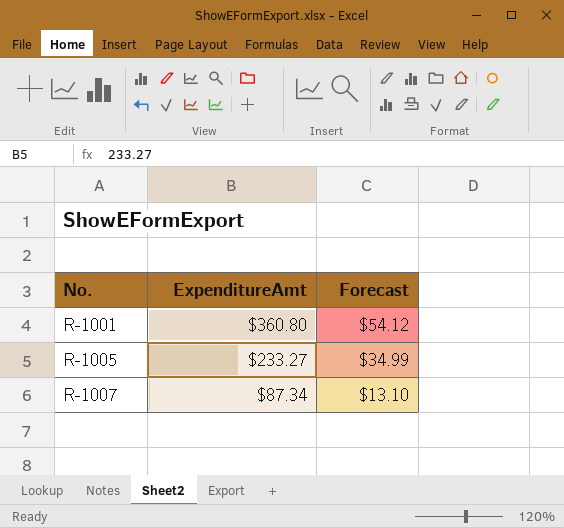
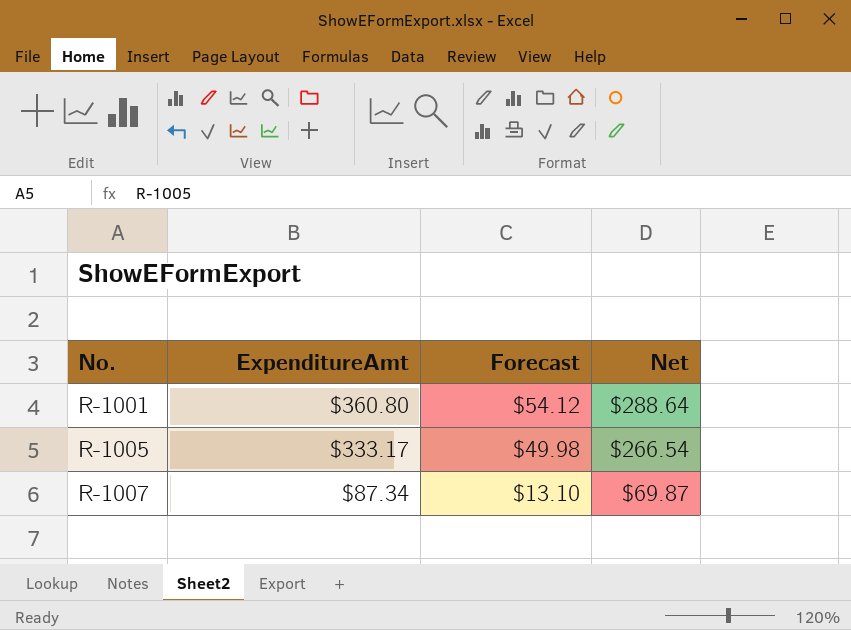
column Net | formula: none -> [ExpenditureAmt] * 0.8
R-1005 | ExpenditureAmt: $233.27 -> $333.17
R-1005 | Forecast: $34.99 -> $49.98

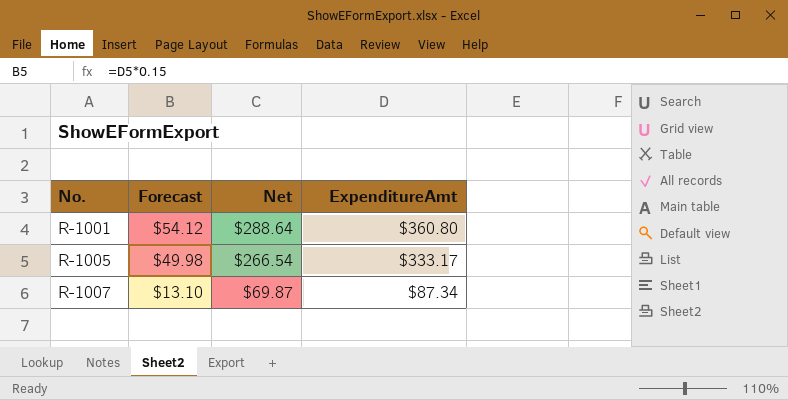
column ExpenditureAmt | position: 2 -> 4

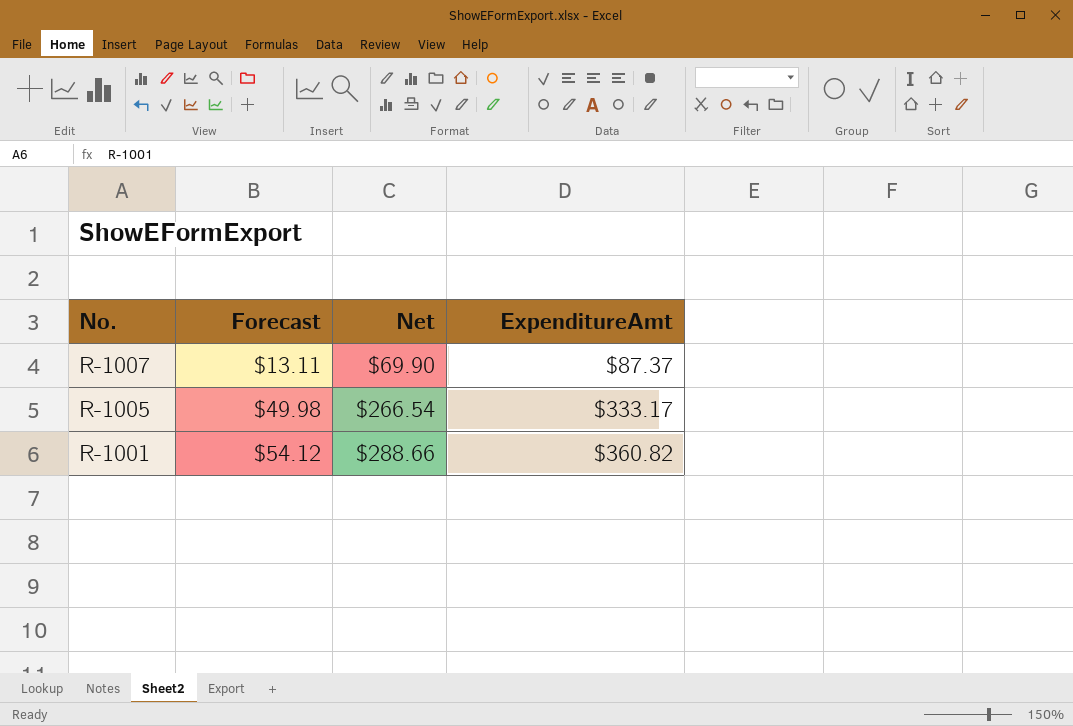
row order: No. ascending -> No. descending
R-1007 | Forecast: $13.10 -> $13.11
R-1007 | Net: $69.87 -> $69.90
R-1007 | ExpenditureAmt: $87.34 -> $87.37
R-1001 | Net: $288.64 -> $288.66
R-1001 | ExpenditureAmt: $360.80 -> $360.82

